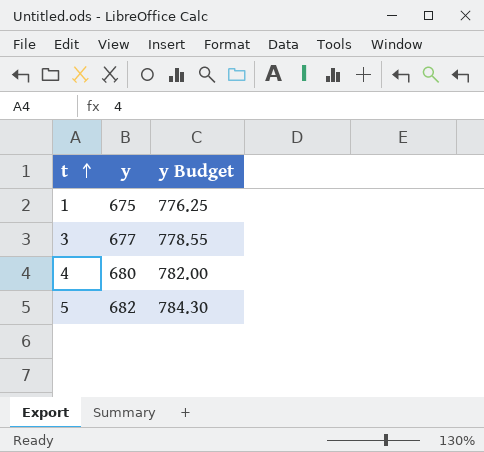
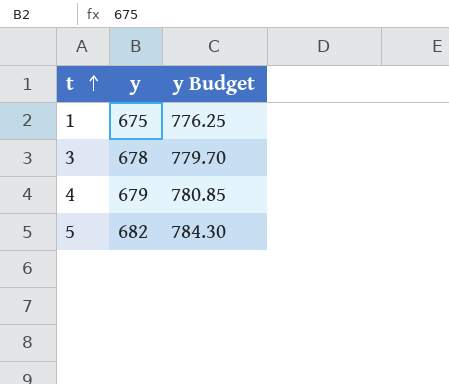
3 | y: 677 -> 678
3 | y Budget: 778.55 -> 779.70
4 | y: 680 -> 679
4 | y Budget: 782.00 -> 780.85

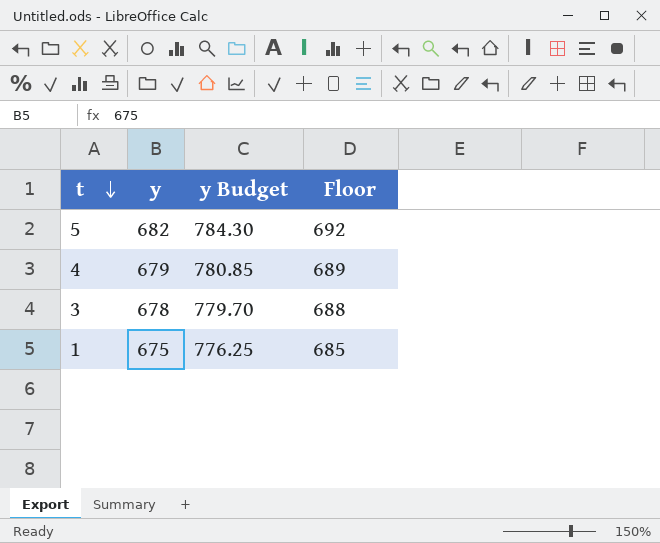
row order: t ascending -> t descending
column Floor | formula: none -> [y] + 10

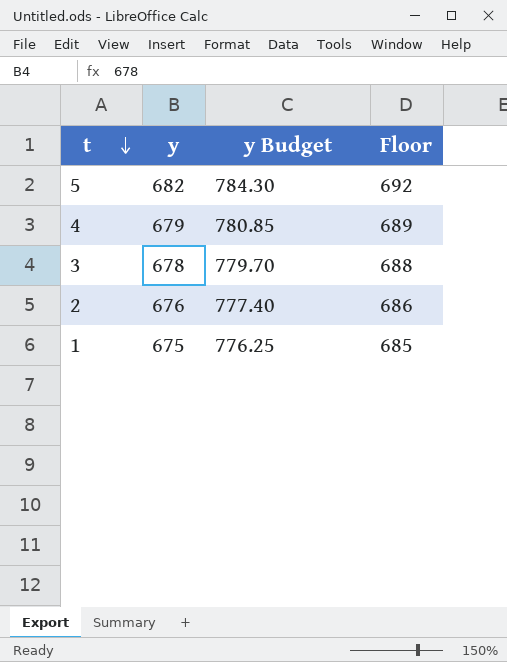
row 2: none -> 676 | 777.40 | 686

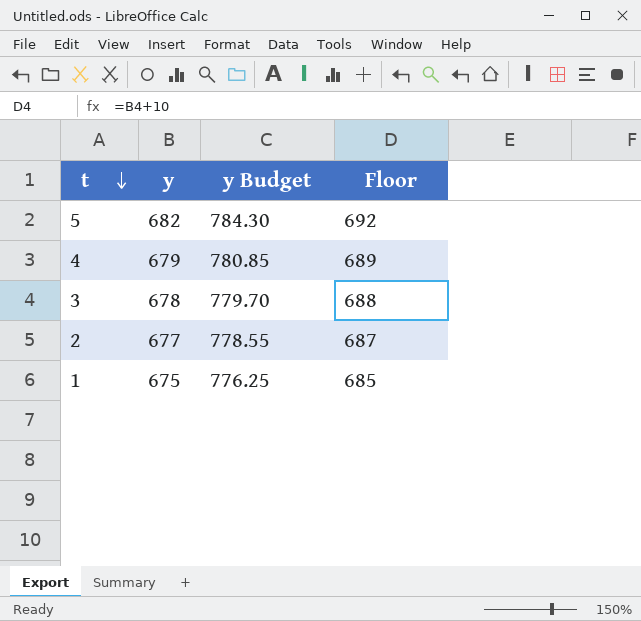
2 | y: 676 -> 677
2 | y Budget: 777.40 -> 778.55
2 | Floor: 686 -> 687

